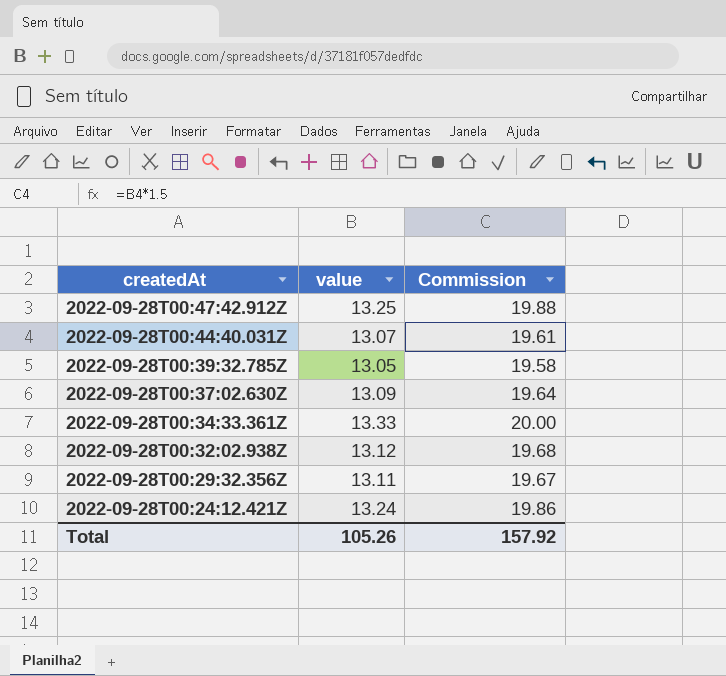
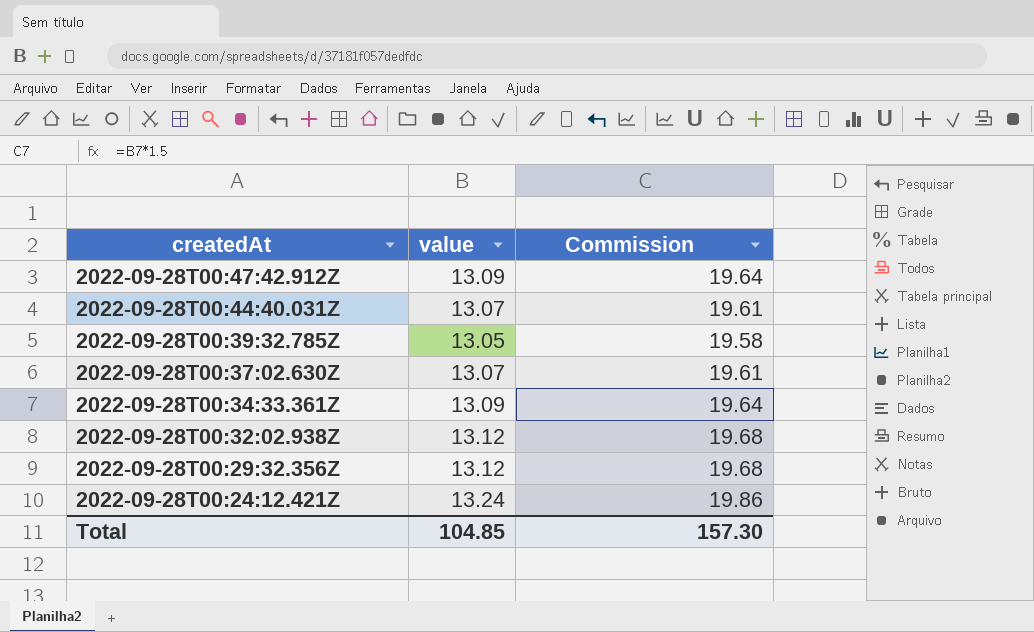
2022-09-28T00:47:42.912Z | value: 13.25 -> 13.09
2022-09-28T00:47:42.912Z | Commission: 19.88 -> 19.64
2022-09-28T00:37:02.630Z | value: 13.09 -> 13.07
2022-09-28T00:37:02.630Z | Commission: 19.64 -> 19.61
2022-09-28T00:34:33.361Z | value: 13.33 -> 13.09
2022-09-28T00:34:33.361Z | Commission: 20.00 -> 19.64
2022-09-28T00:29:32.356Z | value: 13.11 -> 13.12
2022-09-28T00:29:32.356Z | Commission: 19.67 -> 19.68
Total | value: 105.26 -> 104.85
Total | Commission: 157.92 -> 157.30

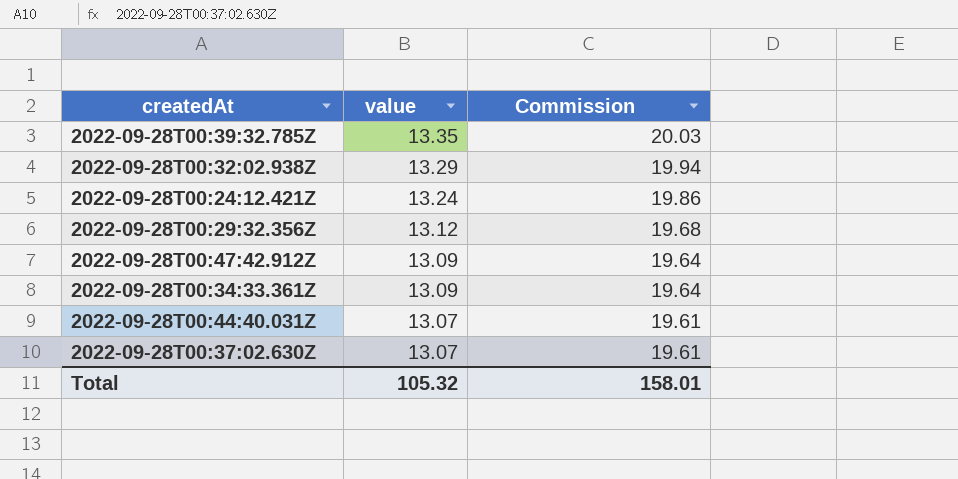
row order: createdAt descending -> value descending
2022-09-28T00:39:32.785Z | value: 13.05 -> 13.35
2022-09-28T00:39:32.785Z | Commission: 19.58 -> 20.03
2022-09-28T00:32:02.938Z | value: 13.12 -> 13.29
2022-09-28T00:32:02.938Z | Commission: 19.68 -> 19.94
Total | value: 104.85 -> 105.32
Total | Commission: 157.30 -> 158.01

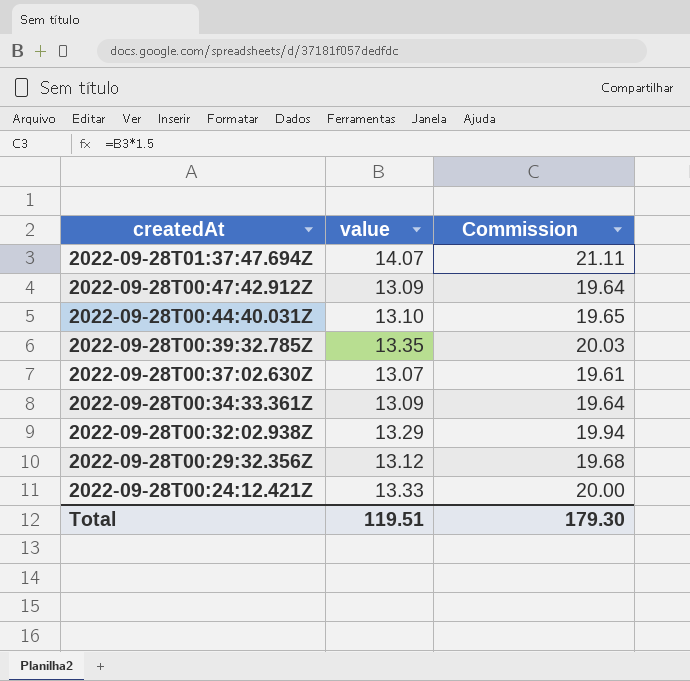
row order: value descending -> createdAt descending
row 2022-09-28T01:37:47.694Z: none -> 14.07 | 21.11
2022-09-28T00:44:40.031Z | value: 13.07 -> 13.10
2022-09-28T00:44:40.031Z | Commission: 19.61 -> 19.65
2022-09-28T00:24:12.421Z | value: 13.24 -> 13.33
2022-09-28T00:24:12.421Z | Commission: 19.86 -> 20.00
Total | value: 105.32 -> 119.51
Total | Commission: 158.01 -> 179.30

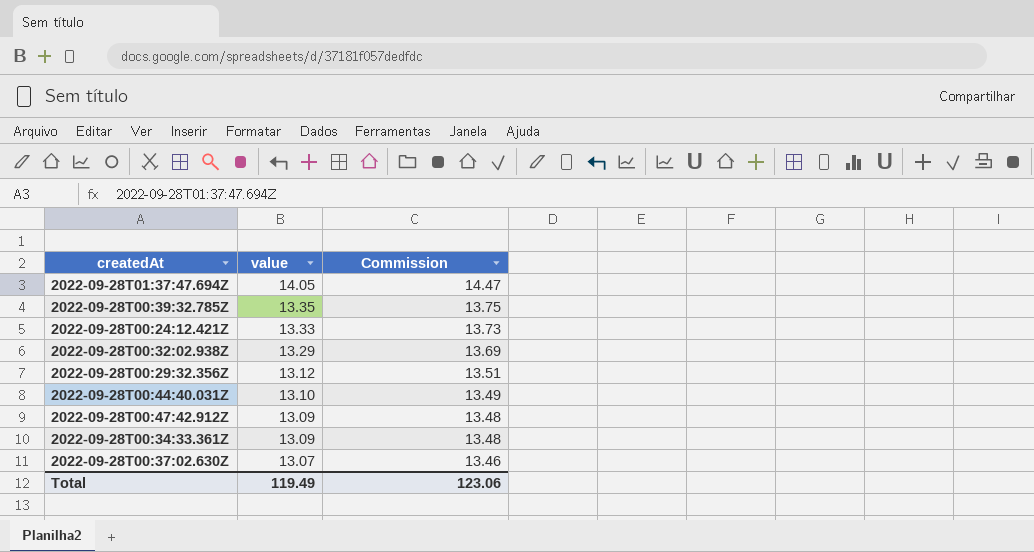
row order: createdAt descending -> value descending
column Commission | formula: [value] * 1.5 -> [value] * 1.03
2022-09-28T01:37:47.694Z | value: 14.07 -> 14.05
Total | value: 119.51 -> 119.49
Total | Commission: 179.30 -> 123.06

